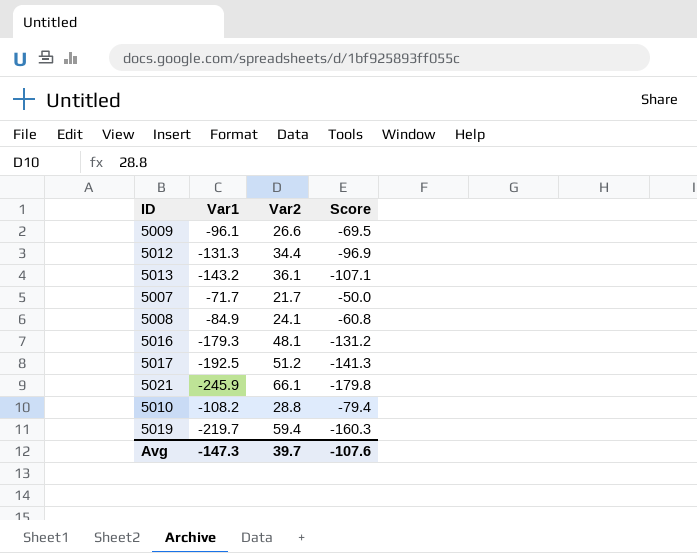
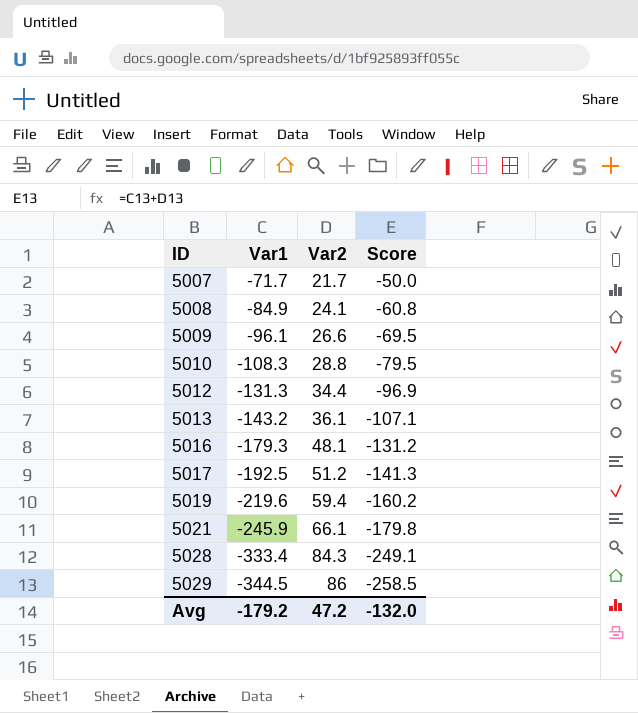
row order: none -> ID ascending
5010 | Var1: -108.2 -> -108.3
5010 | Score: -79.4 -> -79.5
5019 | Var1: -219.7 -> -219.6
5019 | Score: -160.3 -> -160.2
row 5028: none -> -333.4 | 84.3 | -249.1
row 5029: none -> -344.5 | 86 | -258.5
Avg | Var1: -147.3 -> -179.2
Avg | Var2: 39.7 -> 47.2
Avg | Score: -107.6 -> -132.0

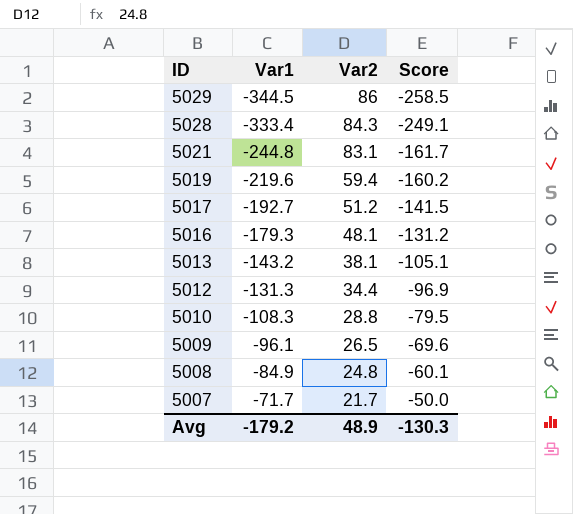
row order: ID ascending -> ID descending
5021 | Var1: -245.9 -> -244.8
5021 | Var2: 66.1 -> 83.1
5021 | Score: -179.8 -> -161.7
5017 | Var1: -192.5 -> -192.7
5017 | Score: -141.3 -> -141.5
5013 | Var2: 36.1 -> 38.1
5013 | Score: -107.1 -> -105.1
5009 | Var2: 26.6 -> 26.5
5009 | Score: -69.5 -> -69.6
5008 | Var2: 24.1 -> 24.8
5008 | Score: -60.8 -> -60.1
Avg | Var2: 47.2 -> 48.9
Avg | Score: -132.0 -> -130.3

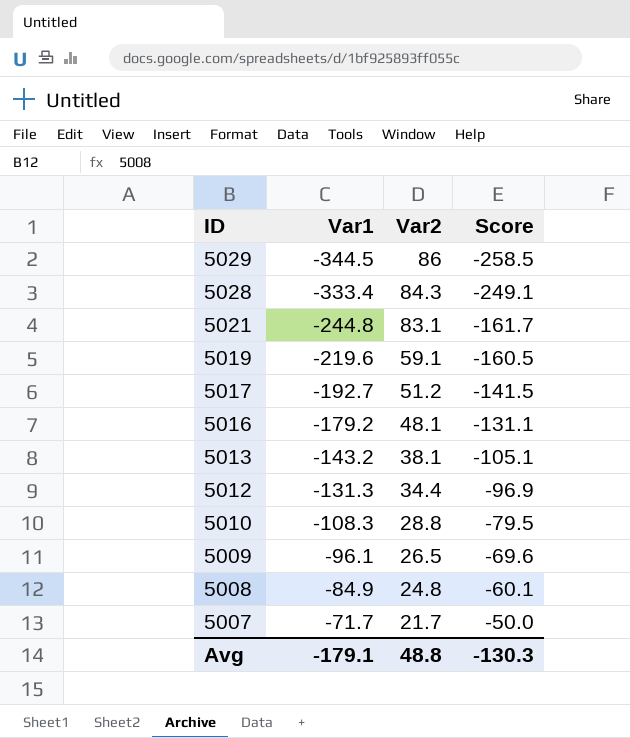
5019 | Var2: 59.4 -> 59.1
5019 | Score: -160.2 -> -160.5
5016 | Var1: -179.3 -> -179.2
5016 | Score: -131.2 -> -131.1
Avg | Var1: -179.2 -> -179.1
Avg | Var2: 48.9 -> 48.8

